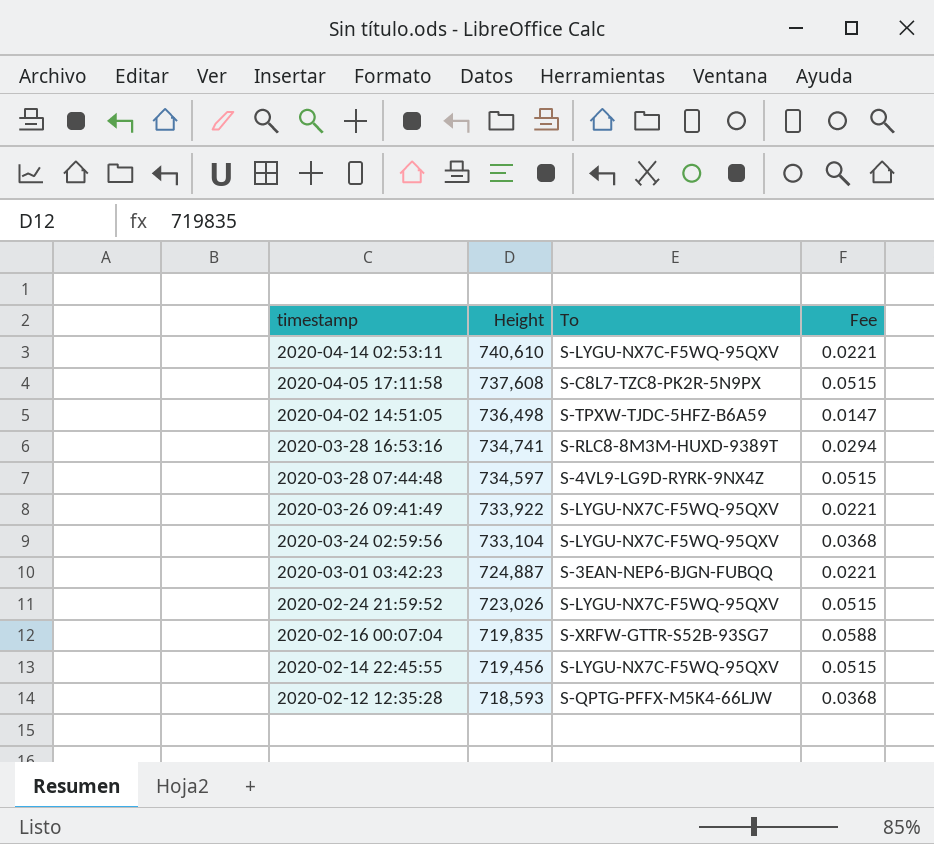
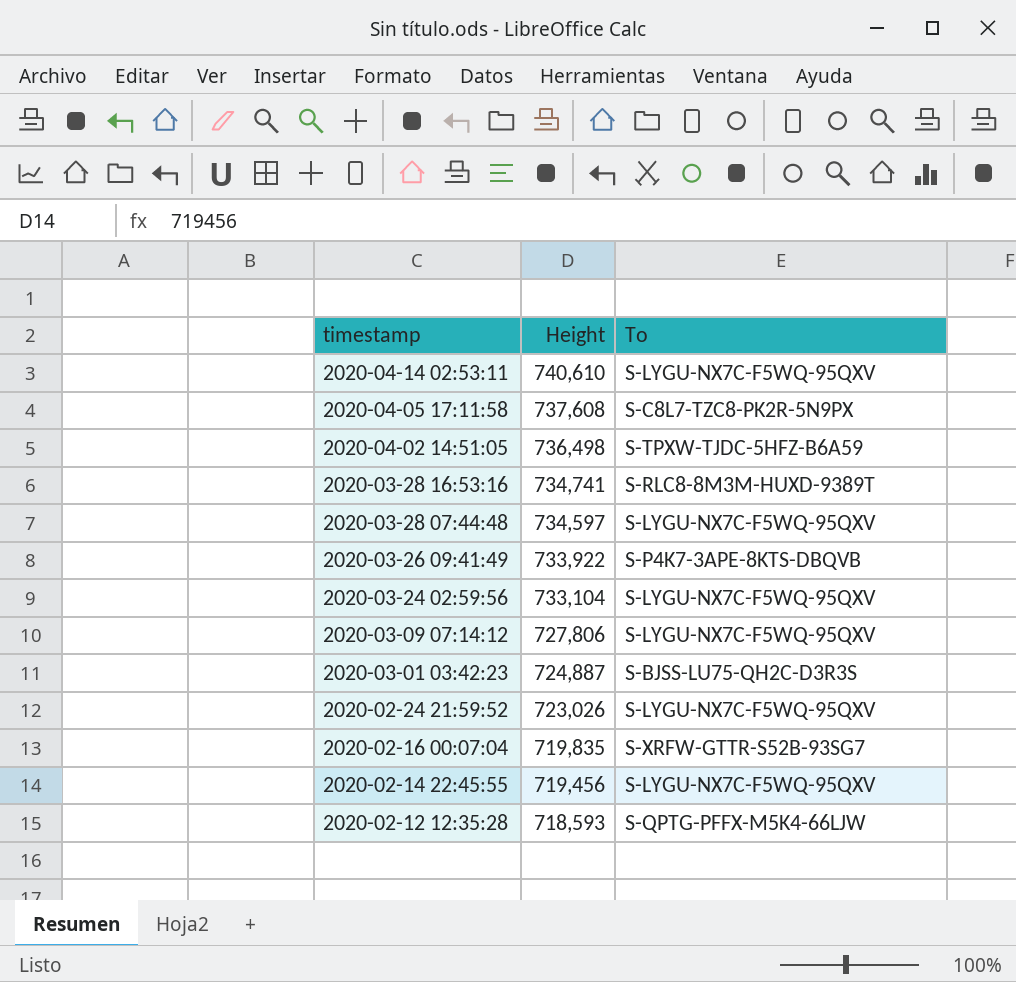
column Fee | position: 4 -> none
2020-03-28 07:44:48 | To: S-4VL9-LG9D-RYRK-9NX4Z -> S-LYGU-NX7C-F5WQ-95QXV
2020-03-26 09:41:49 | To: S-LYGU-NX7C-F5WQ-95QXV -> S-P4K7-3APE-8KTS-DBQVB
row 2020-03-09 07:14:12: none -> 727,806 | S-LYGU-NX7C-F5WQ-95QXV
2020-03-01 03:42:23 | To: S-3EAN-NEP6-BJGN-FUBQQ -> S-BJSS-LU75-QH2C-D3R3S

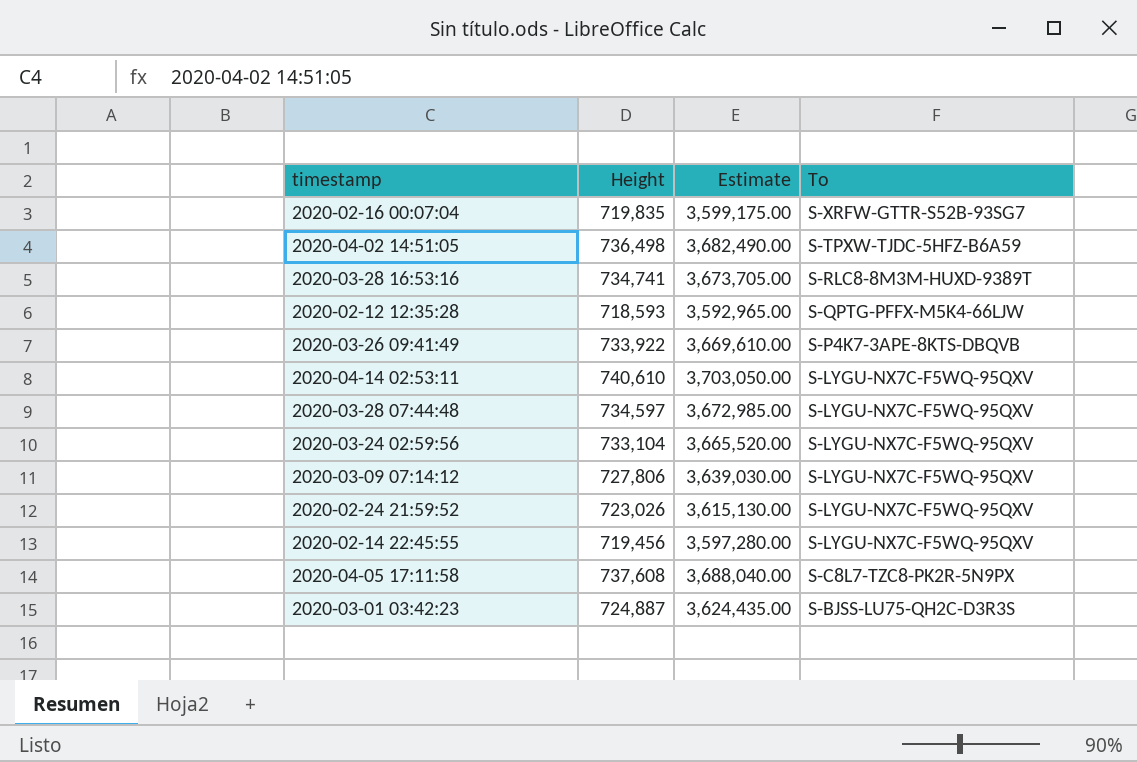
row order: timestamp descending -> To descending
column Estimate | formula: none -> [Height] * 5

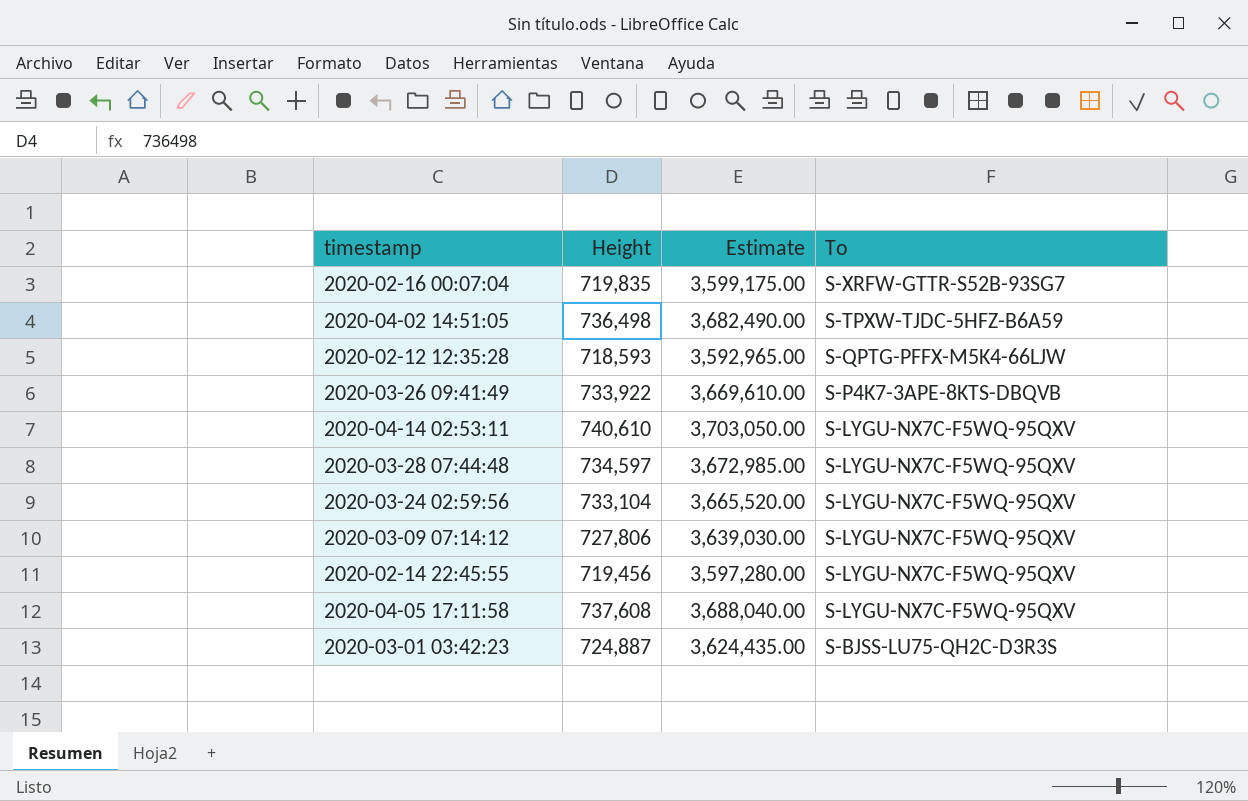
row 2020-03-28 16:53:16: 734,741 | 3,673,705.00 | S-RLC8-8M3M-HUXD-9389T -> none
row 2020-02-24 21:59:52: 723,026 | 3,615,130.00 | S-LYGU-NX7C-F5WQ-95QXV -> none
2020-04-05 17:11:58 | To: S-C8L7-TZC8-PK2R-5N9PX -> S-LYGU-NX7C-F5WQ-95QXV

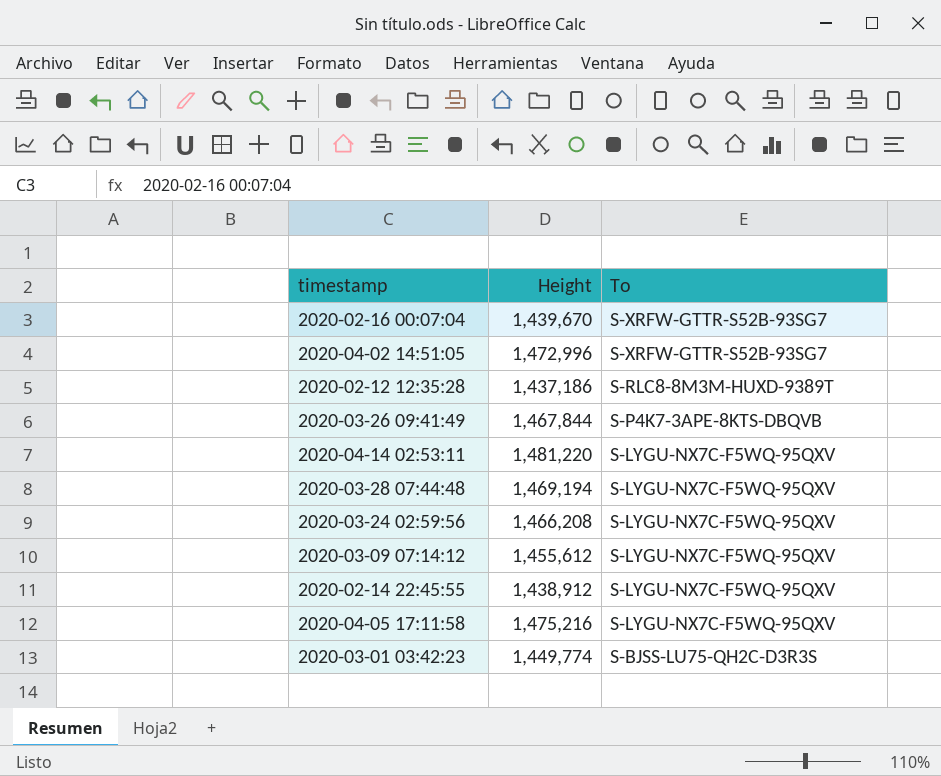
column Estimate | formula: [Height] * 5 -> none
2020-02-16 00:07:04 | Height: 719,835 -> 1,439,670
2020-04-02 14:51:05 | Height: 736,498 -> 1,472,996
2020-04-02 14:51:05 | To: S-TPXW-TJDC-5HFZ-B6A59 -> S-XRFW-GTTR-S52B-93SG7
2020-02-12 12:35:28 | Height: 718,593 -> 1,437,186
2020-02-12 12:35:28 | To: S-QPTG-PFFX-M5K4-66LJW -> S-RLC8-8M3M-HUXD-9389T
2020-03-26 09:41:49 | Height: 733,922 -> 1,467,844
2020-04-14 02:53:11 | Height: 740,610 -> 1,481,220
2020-03-28 07:44:48 | Height: 734,597 -> 1,469,194
2020-03-24 02:59:56 | Height: 733,104 -> 1,466,208
2020-03-09 07:14:12 | Height: 727,806 -> 1,455,612
2020-02-14 22:45:55 | Height: 719,456 -> 1,438,912
2020-04-05 17:11:58 | Height: 737,608 -> 1,475,216
2020-03-01 03:42:23 | Height: 724,887 -> 1,449,774

